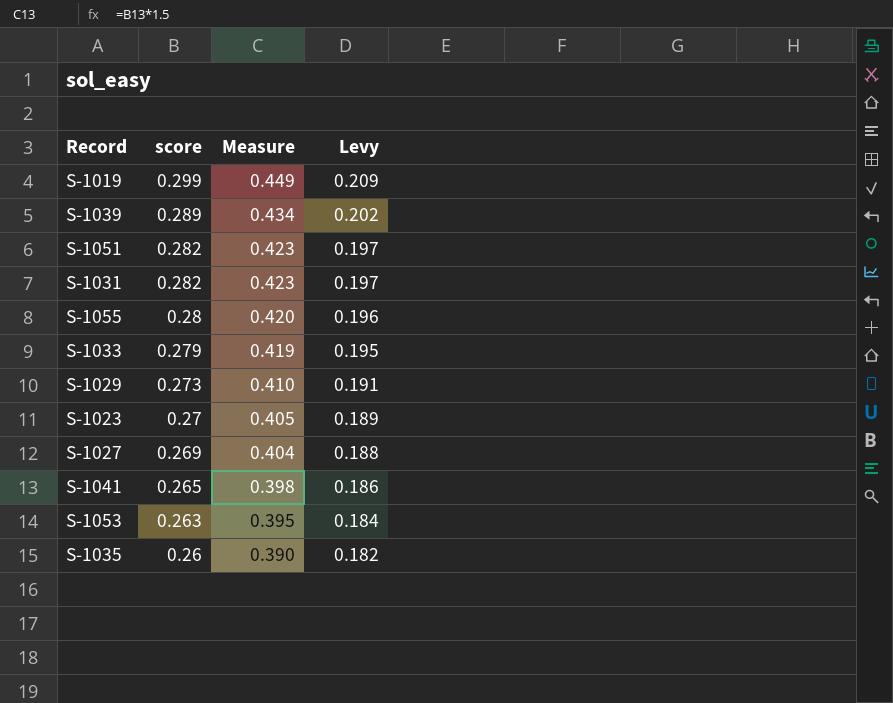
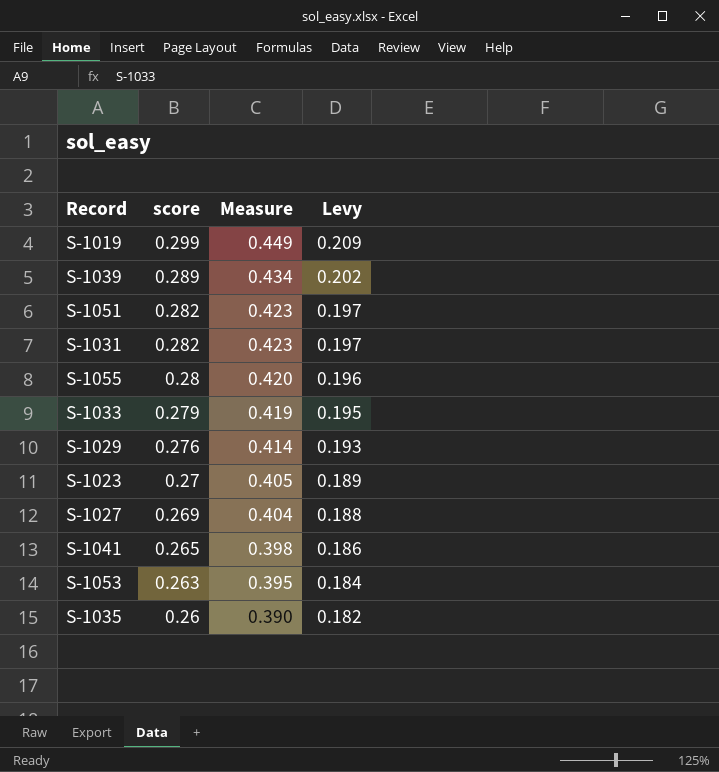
S-1029 | score: 0.273 -> 0.276
S-1029 | Measure: 0.410 -> 0.414
S-1029 | Levy: 0.191 -> 0.193

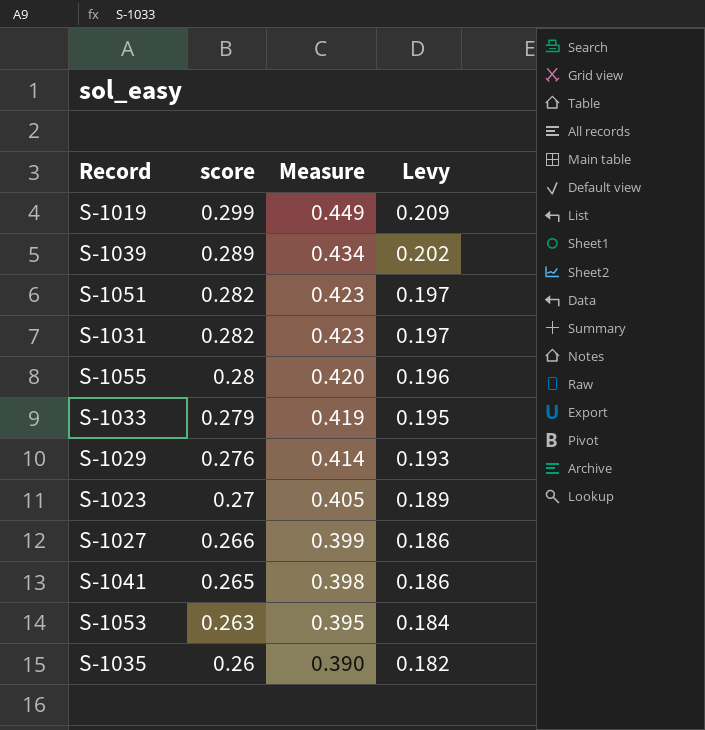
S-1027 | score: 0.269 -> 0.266
S-1027 | Measure: 0.404 -> 0.399
S-1027 | Levy: 0.188 -> 0.186

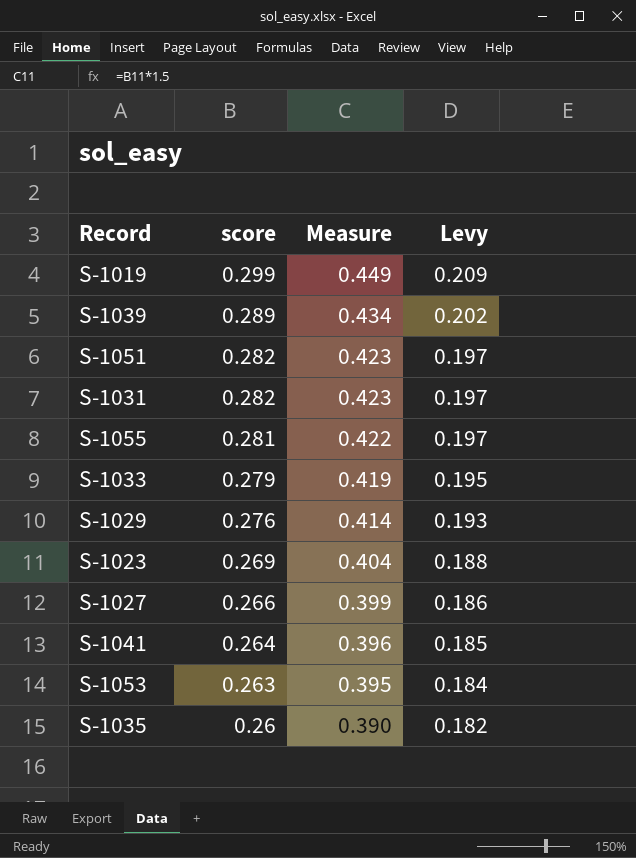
S-1055 | score: 0.28 -> 0.281
S-1055 | Measure: 0.420 -> 0.422
S-1055 | Levy: 0.196 -> 0.197
S-1023 | score: 0.27 -> 0.269
S-1023 | Measure: 0.405 -> 0.404
S-1023 | Levy: 0.189 -> 0.188
S-1041 | score: 0.265 -> 0.264
S-1041 | Measure: 0.398 -> 0.396
S-1041 | Levy: 0.186 -> 0.185

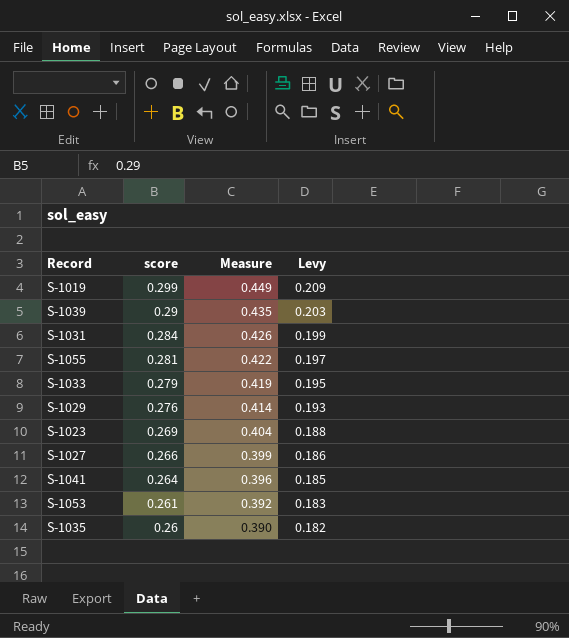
row S-1051: 0.282 | 0.423 | 0.197 -> none
S-1039 | score: 0.289 -> 0.29
S-1039 | Measure: 0.434 -> 0.435
S-1039 | Levy: 0.202 -> 0.203
S-1031 | score: 0.282 -> 0.284
S-1031 | Measure: 0.423 -> 0.426
S-1031 | Levy: 0.197 -> 0.199
S-1053 | score: 0.263 -> 0.261
S-1053 | Measure: 0.395 -> 0.392
S-1053 | Levy: 0.184 -> 0.183

